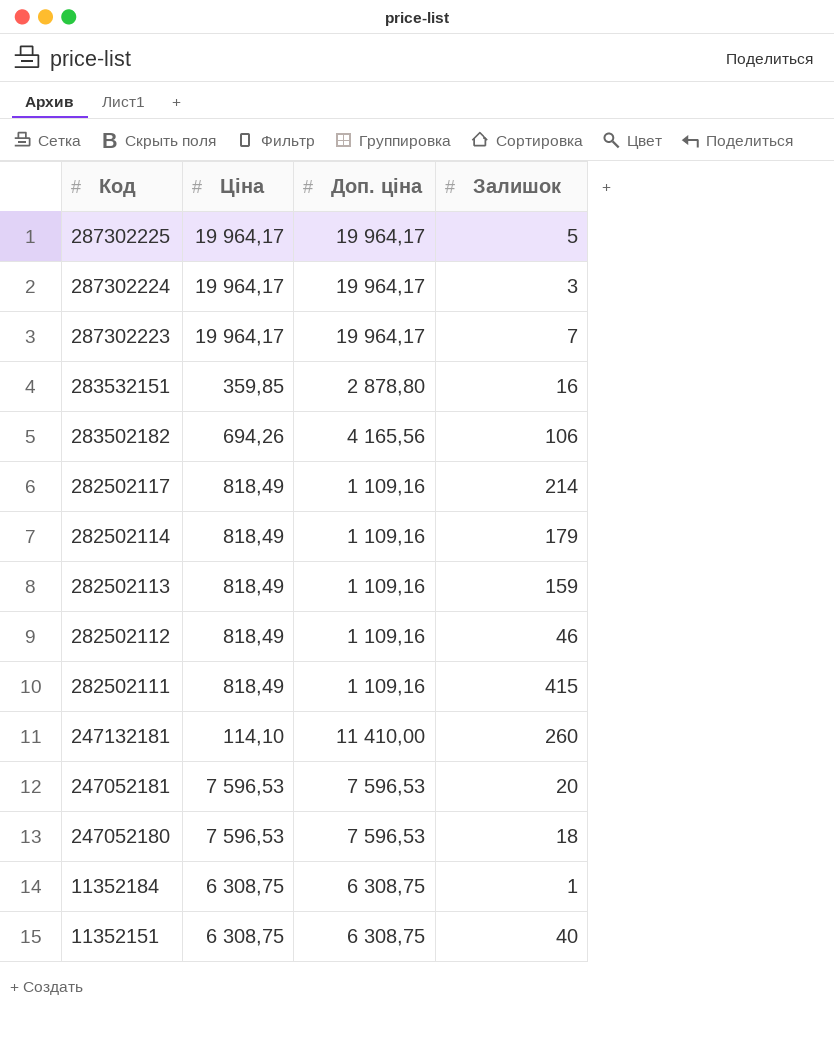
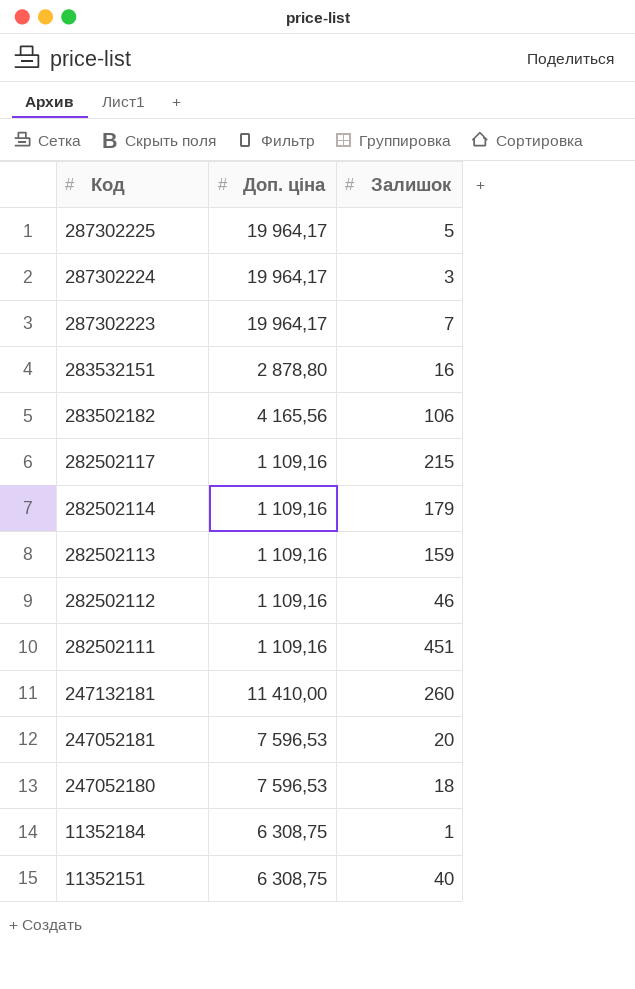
column Ціна | position: 2 -> none
282502117 | Залишок: 214 -> 215
282502111 | Залишок: 415 -> 451

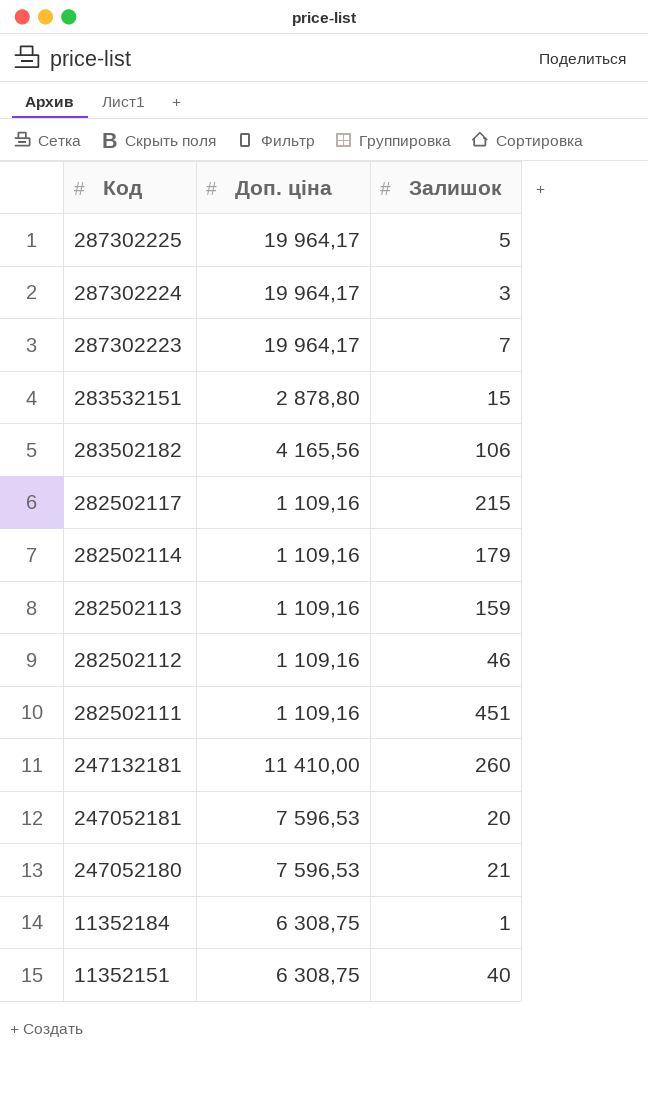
283532151 | Залишок: 16 -> 15
247052180 | Залишок: 18 -> 21

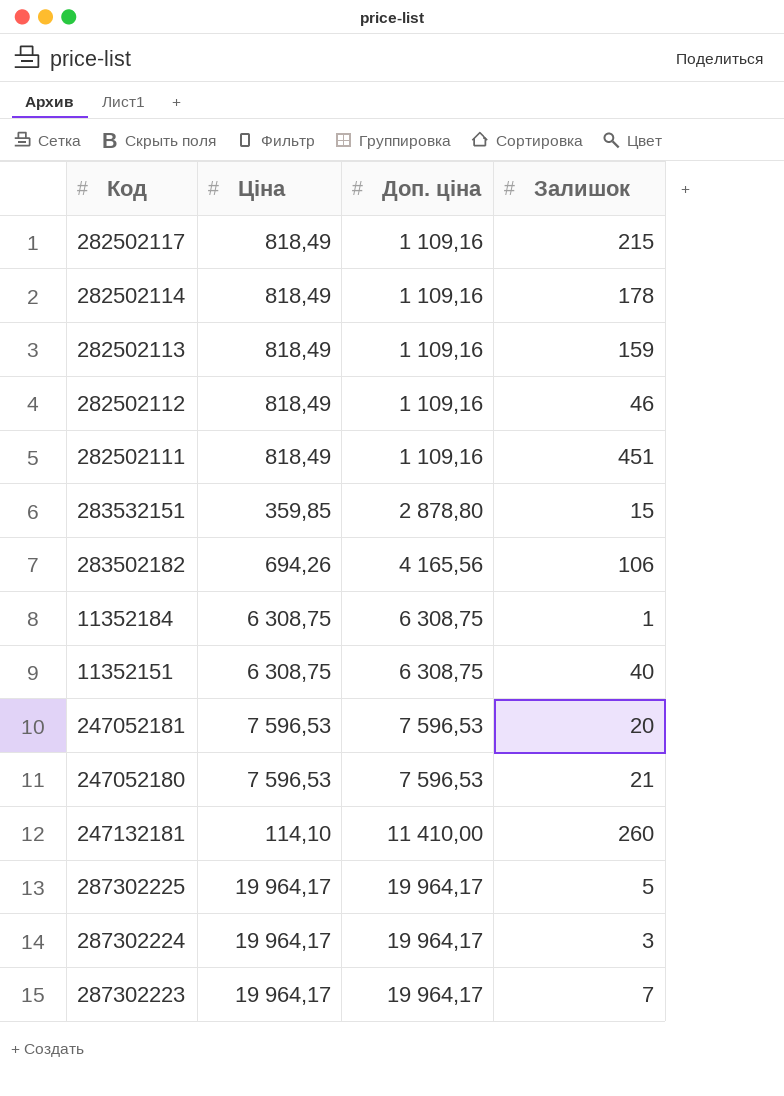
row order: Код descending -> Доп. ціна ascending
column Ціна | position: none -> 2
282502114 | Залишок: 179 -> 178

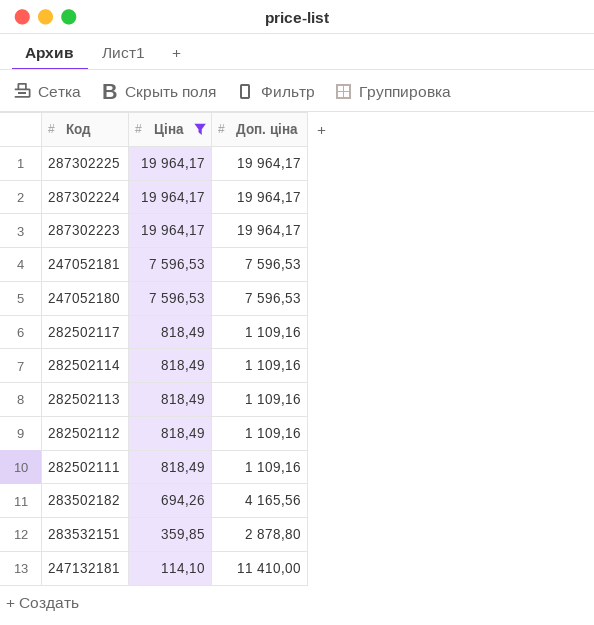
filter: none -> Ціна != 6 308,75
row order: Доп. ціна ascending -> Ціна descending
column Залишок | position: 4 -> none

